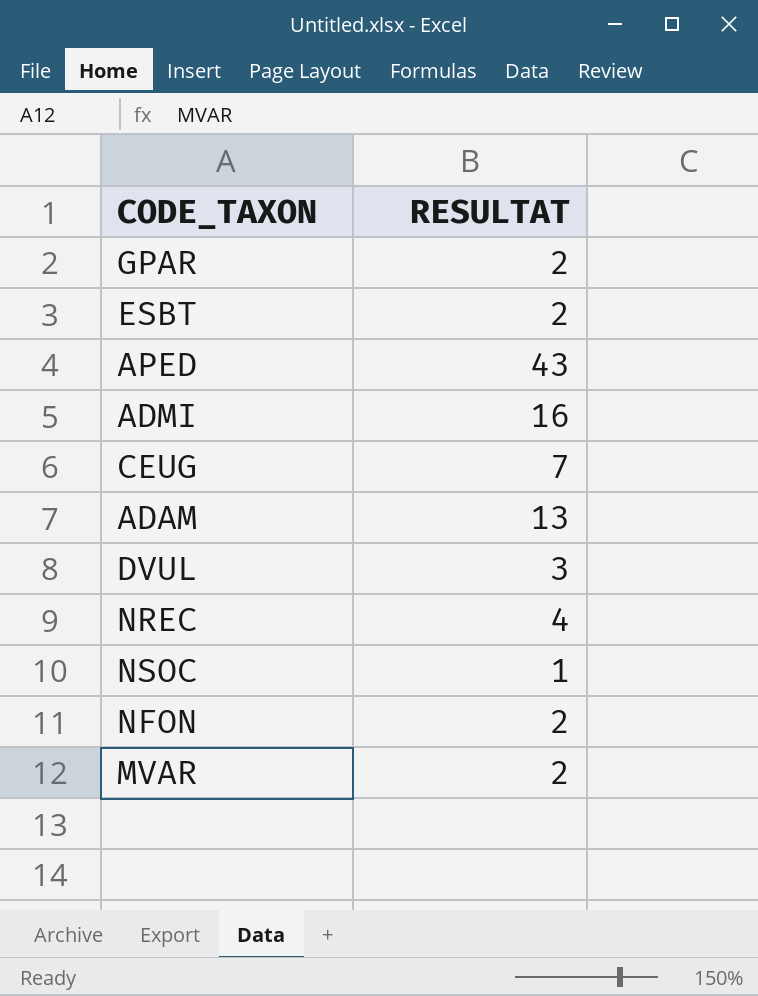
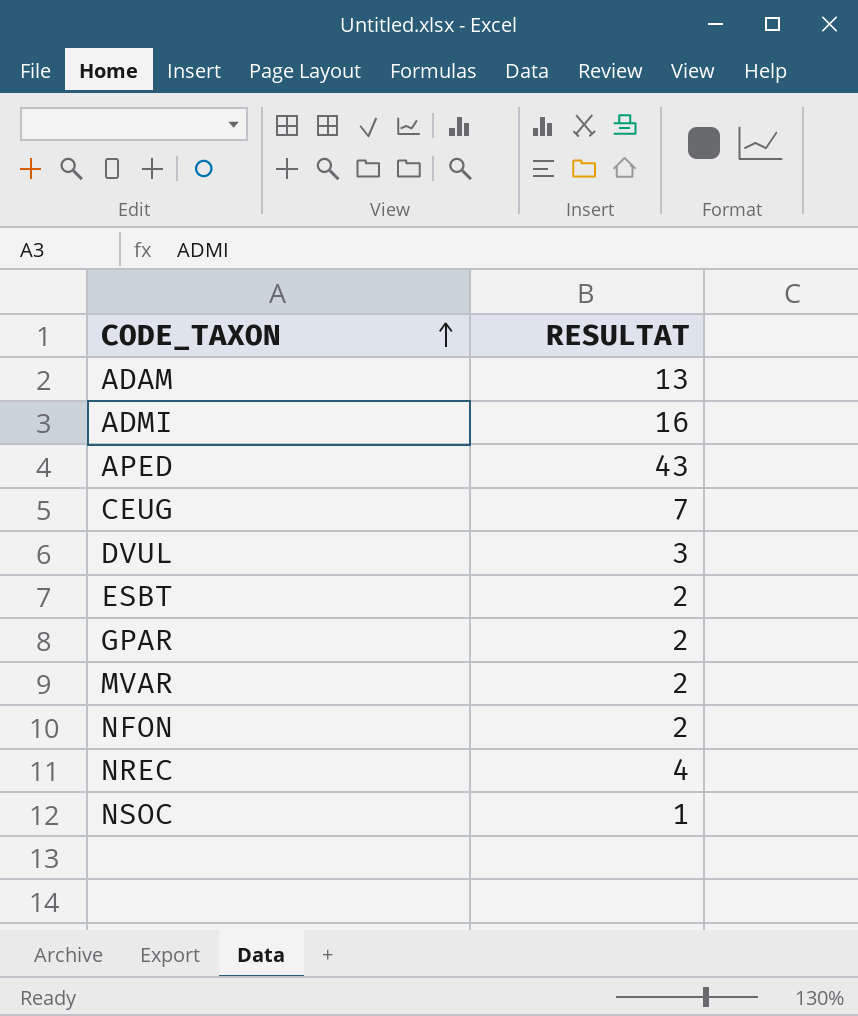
row order: none -> CODE_TAXON ascending

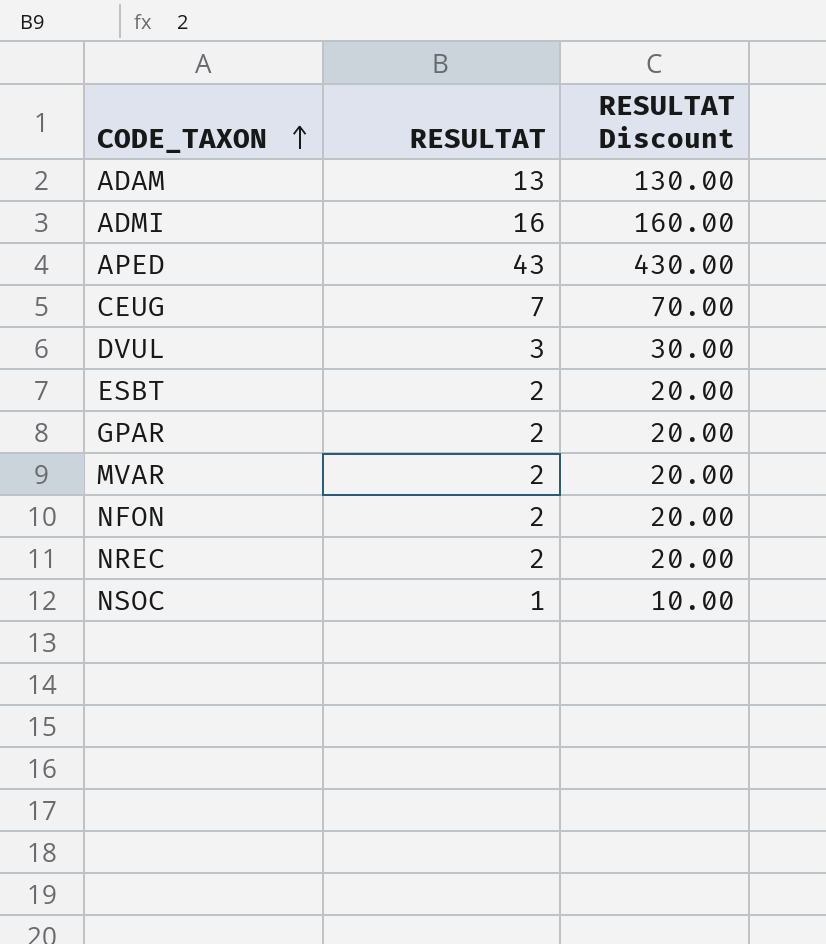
column RESULTAT Discount | formula: none -> [RESULTAT] * 10
NREC | RESULTAT: 4 -> 2

